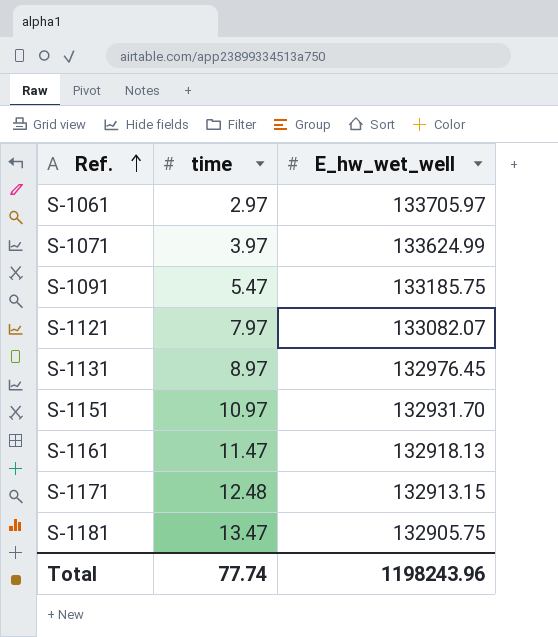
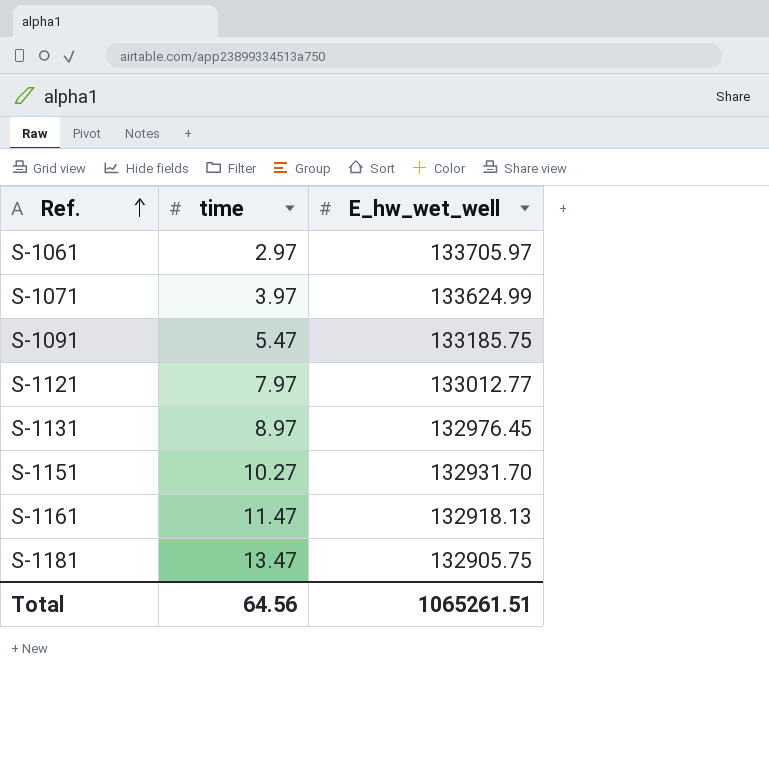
row S-1171: 12.48 | 132913.15 -> none
S-1121 | E_hw_wet_well: 133082.07 -> 133012.77
S-1151 | time: 10.97 -> 10.27
Total | time: 77.74 -> 64.56
Total | E_hw_wet_well: 1198243.96 -> 1065261.51

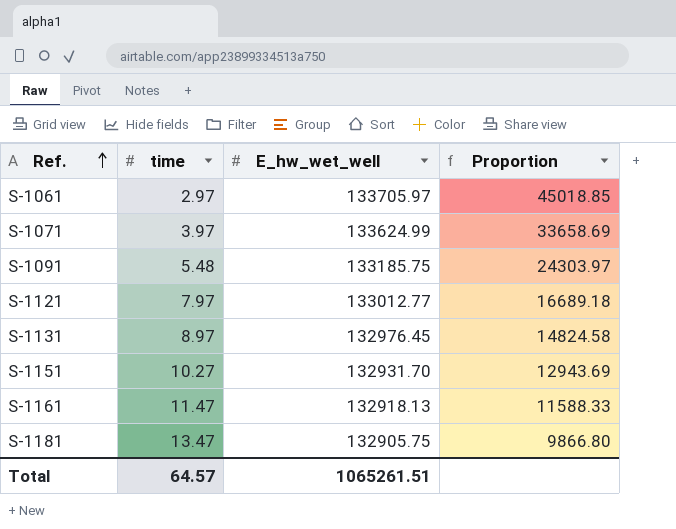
column Proportion | formula: none -> [E_hw_wet_well] / [time]
S-1091 | time: 5.47 -> 5.48
Total | time: 64.56 -> 64.57

